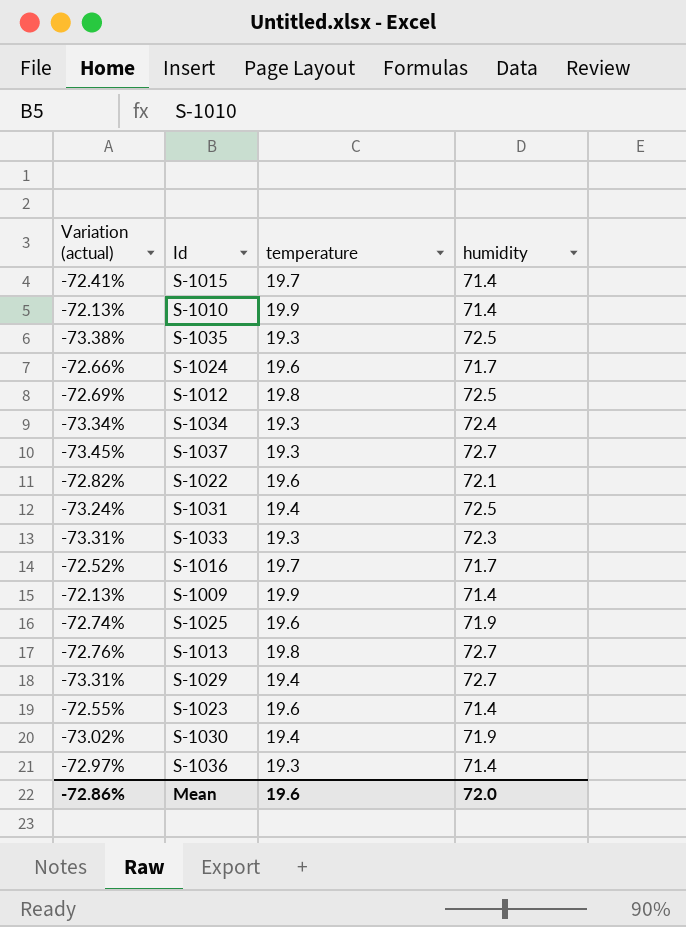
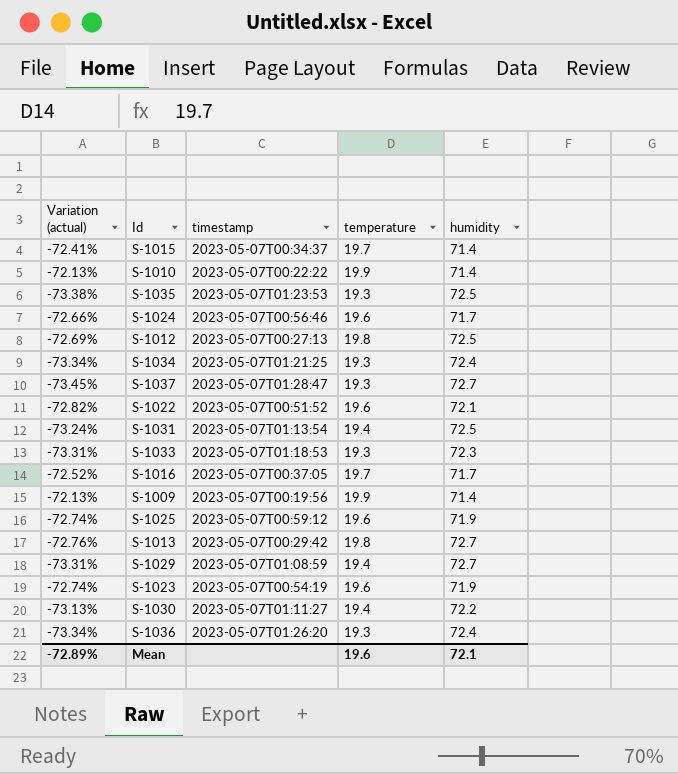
column timestamp | position: none -> 3
S-1023 | Variation (actual): -72.55% -> -72.74%
S-1023 | humidity: 71.4 -> 71.9
S-1030 | Variation (actual): -73.02% -> -73.13%
S-1030 | humidity: 71.9 -> 72.2
S-1036 | Variation (actual): -72.97% -> -73.34%
S-1036 | humidity: 71.4 -> 72.4
Mean | Variation (actual): -72.86% -> -72.89%
Mean | humidity: 72.0 -> 72.1

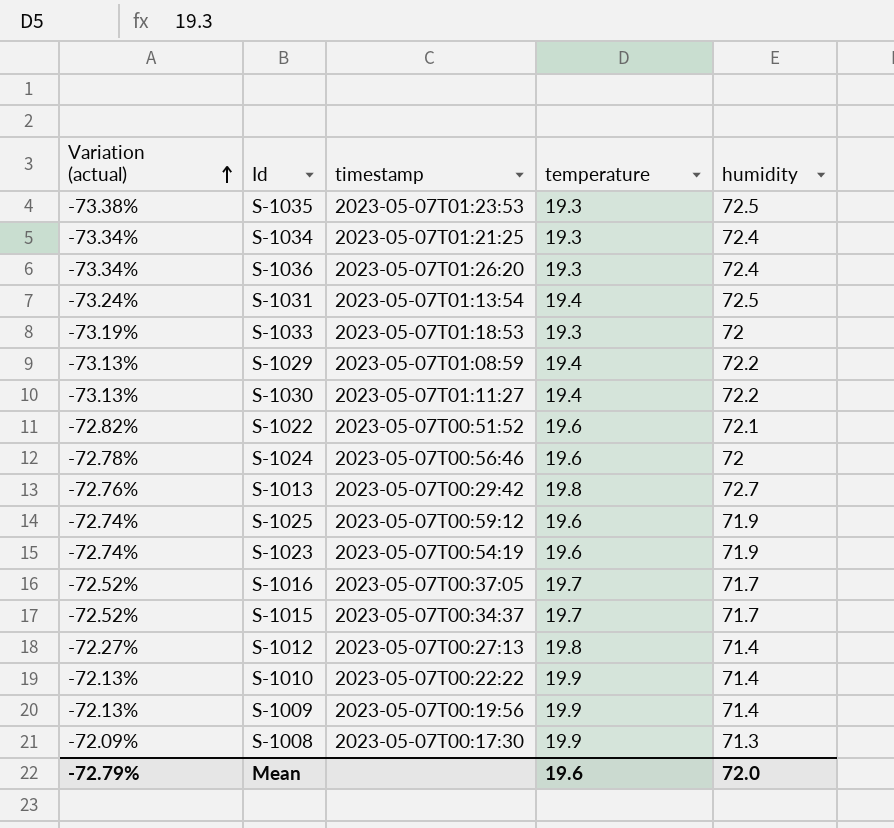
row order: none -> Variation (actual) ascending
row S-1037: -73.45% | 2023-05-07T01:28:47 | 19.3 | 72.7 -> none
S-1033 | Variation (actual): -73.31% -> -73.19%
S-1033 | humidity: 72.3 -> 72
S-1029 | Variation (actual): -73.31% -> -73.13%
S-1029 | humidity: 72.7 -> 72.2
S-1024 | Variation (actual): -72.66% -> -72.78%
S-1024 | humidity: 71.7 -> 72
S-1015 | Variation (actual): -72.41% -> -72.52%
S-1015 | humidity: 71.4 -> 71.7
S-1012 | Variation (actual): -72.69% -> -72.27%
S-1012 | humidity: 72.5 -> 71.4
row S-1008: none -> -72.09% | 2023-05-07T00:17:30 | 19.9 | 71.3
Mean | Variation (actual): -72.89% -> -72.79%
Mean | humidity: 72.1 -> 72.0

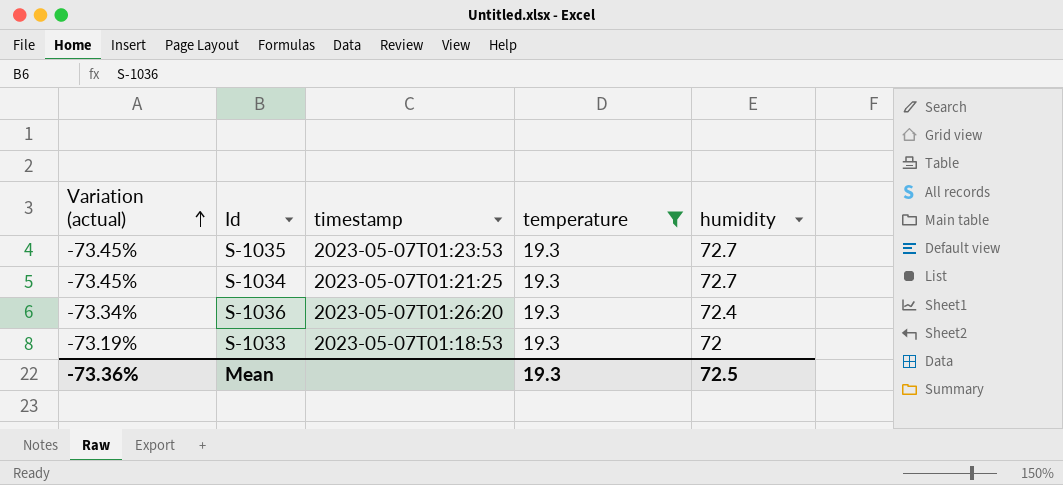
filter: none -> temperature = 19.3
S-1035 | Variation (actual): -73.38% -> -73.45%
S-1035 | humidity: 72.5 -> 72.7
S-1034 | Variation (actual): -73.34% -> -73.45%
S-1034 | humidity: 72.4 -> 72.7
Mean | Variation (actual): -72.79% -> -73.36%
Mean | temperature: 19.6 -> 19.3
Mean | humidity: 72.0 -> 72.5

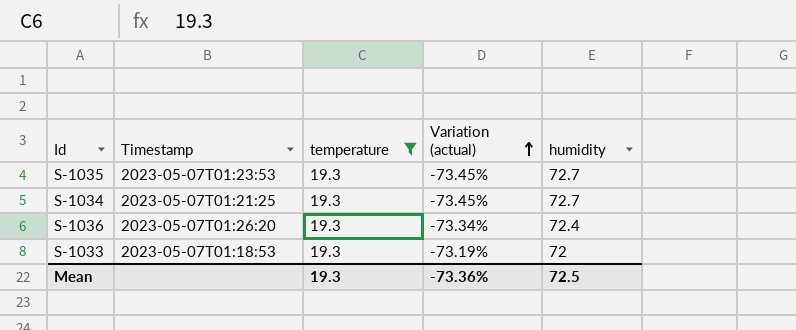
column name: timestamp -> Timestamp
column Variation (actual) | position: 1 -> 4

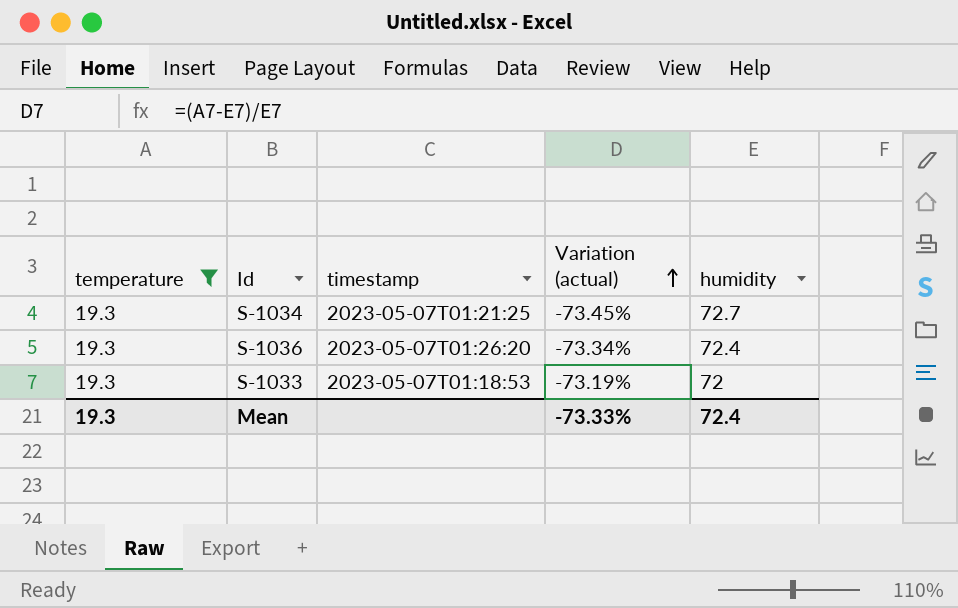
column temperature | position: 3 -> 1
column name: Timestamp -> timestamp
row S-1035: 2023-05-07T01:23:53 | 19.3 | -73.45% | 72.7 -> none
Mean | Variation (actual): -73.36% -> -73.33%
Mean | humidity: 72.5 -> 72.4

